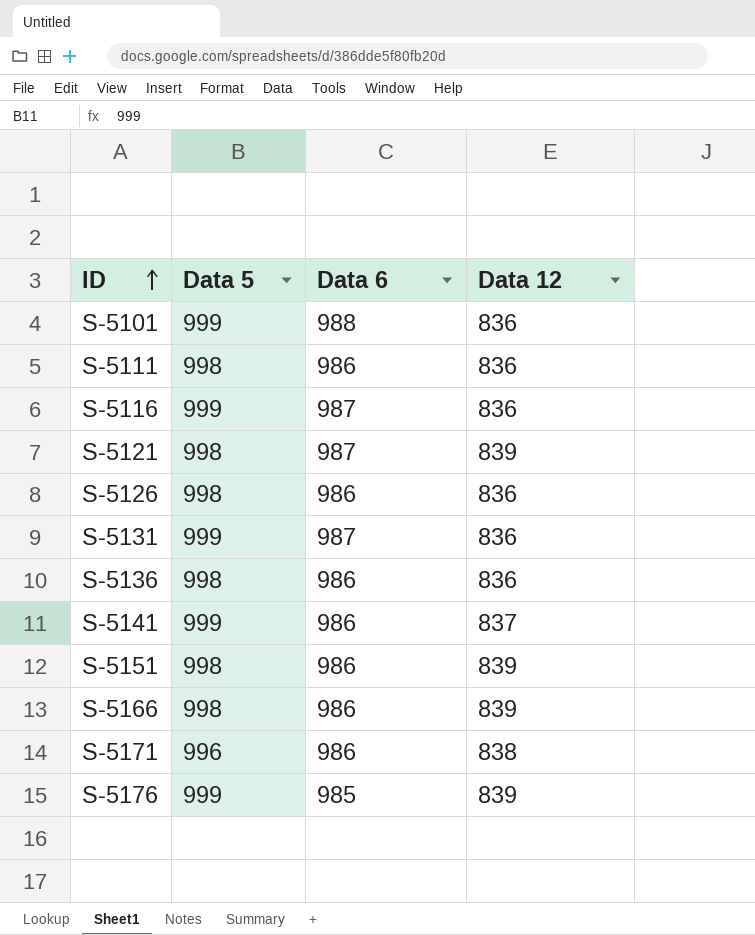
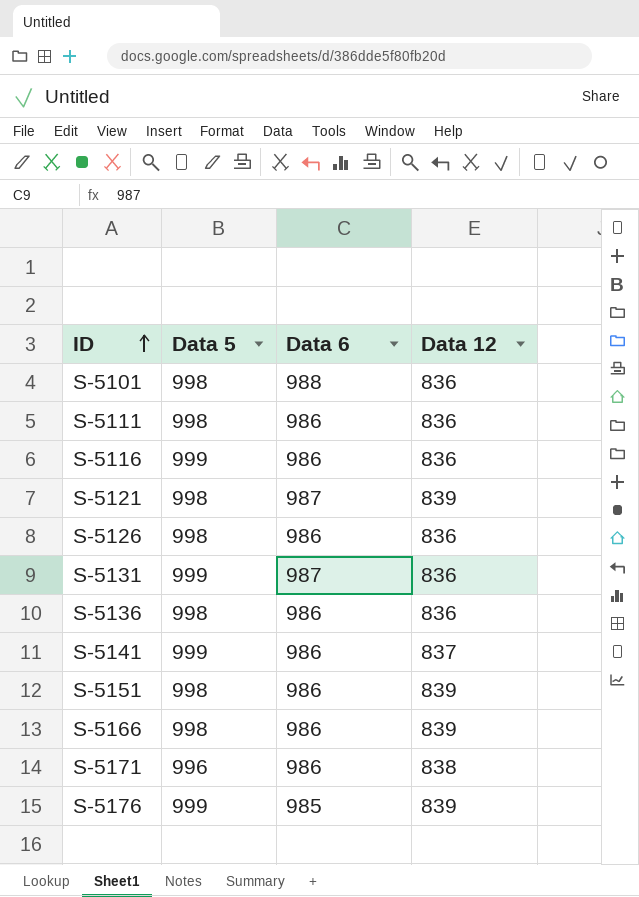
S-5101 | Data 5: 999 -> 998
S-5116 | Data 6: 987 -> 986

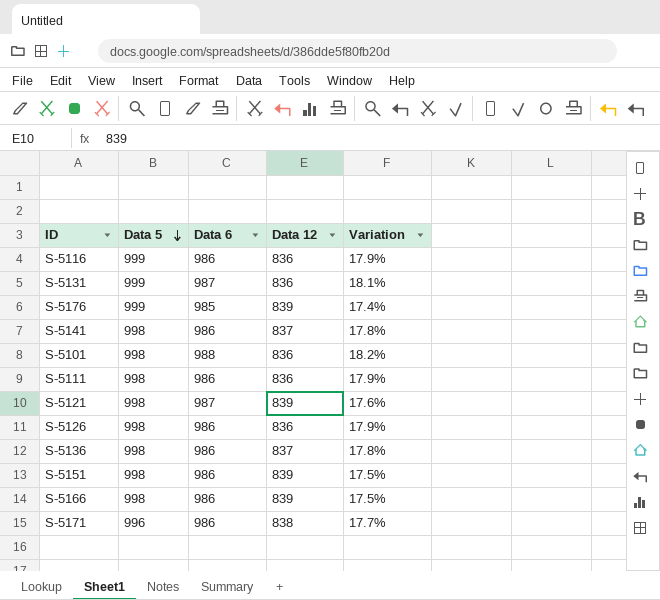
row order: ID ascending -> Data 5 descending
column Variation | formula: none -> ([Data 6] - [Data 12]) / [Data 12]
S-5141 | Data 5: 999 -> 998
S-5136 | Data 12: 836 -> 837

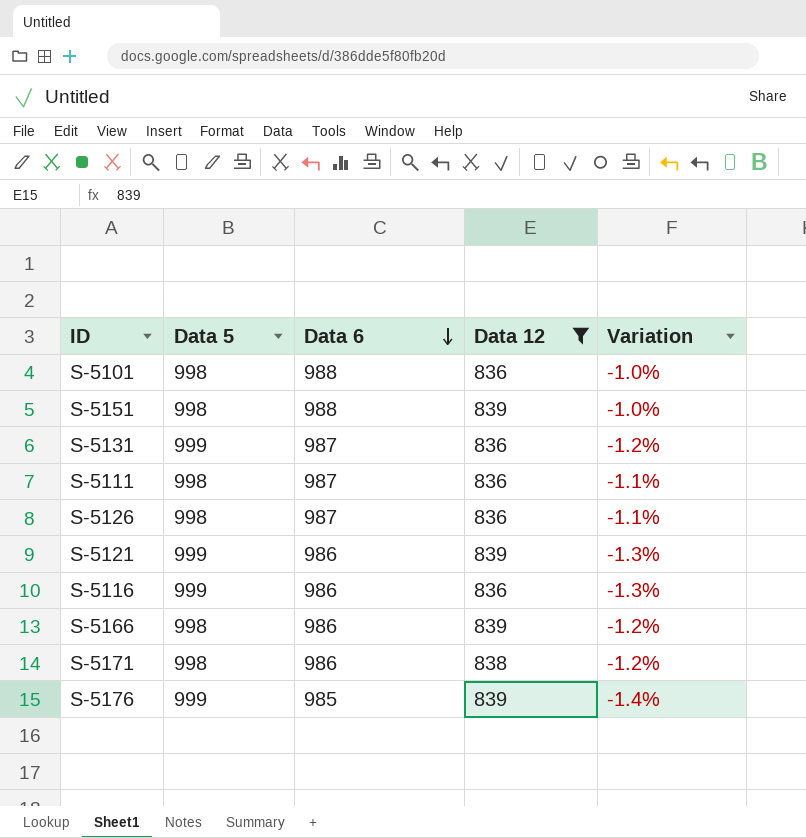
filter: none -> Data 12 != 837
row order: Data 5 descending -> Data 6 descending
column Variation | formula: ([Data 6] - [Data 12]) / [Data 12] -> ([Data 6] - [Data 5]) / [Data 5]
S-5151 | Data 6: 986 -> 988
S-5111 | Data 6: 986 -> 987
S-5126 | Data 6: 986 -> 987
S-5121 | Data 5: 998 -> 999
S-5121 | Data 6: 987 -> 986
S-5171 | Data 5: 996 -> 998

